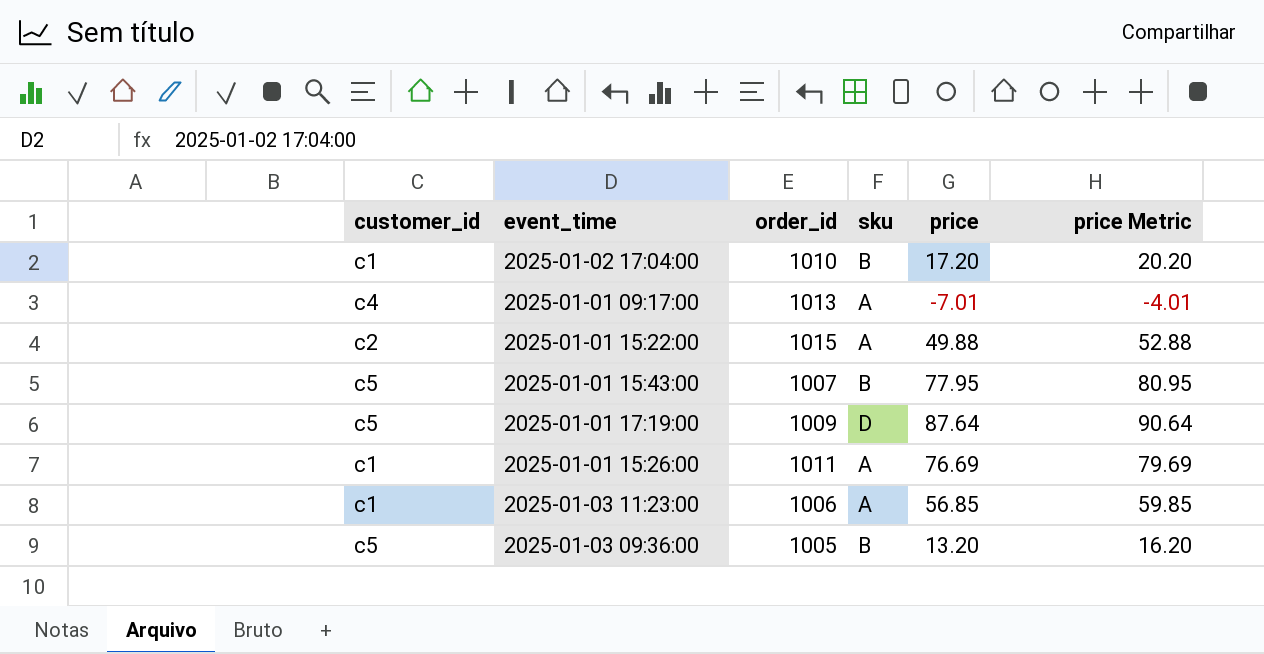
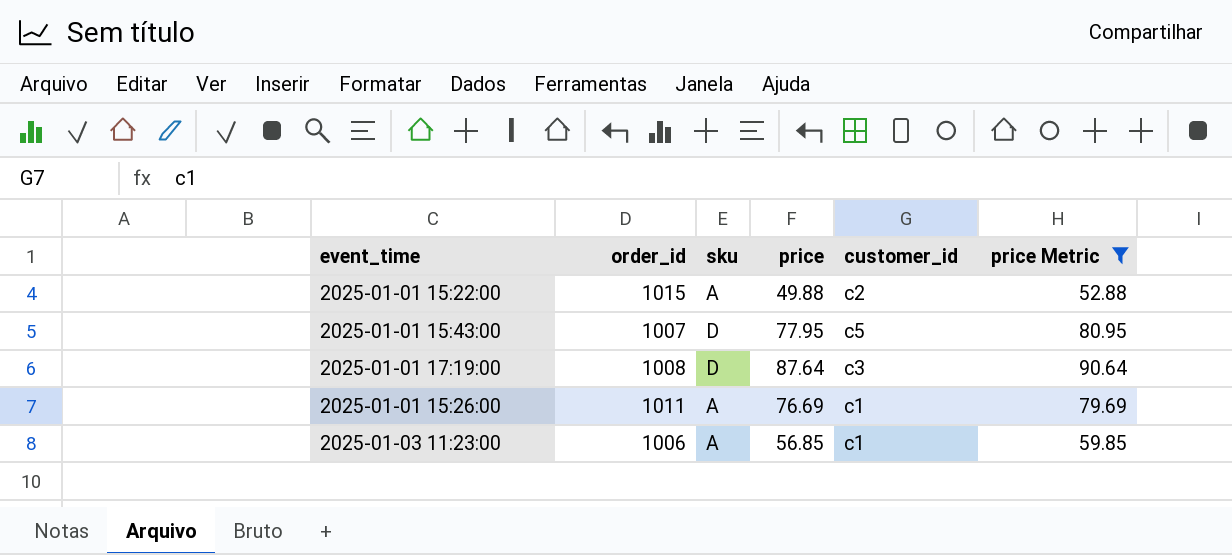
filter: none -> price Metric >= 52.88
column customer_id | position: 1 -> 5
2025-01-01 15:43:00 | sku: B -> D
2025-01-01 17:19:00 | order_id: 1009 -> 1008
2025-01-01 17:19:00 | customer_id: c5 -> c3

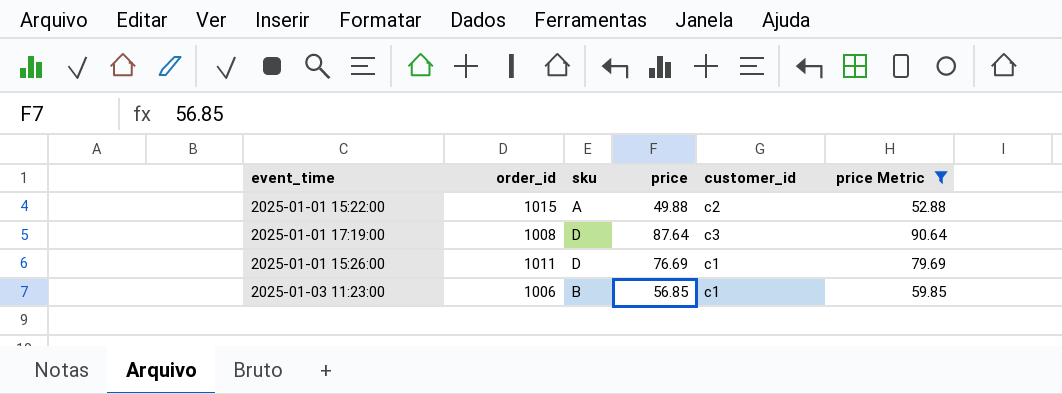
row 2025-01-01 15:43:00: 1007 | D | 77.95 | c5 | 80.95 -> none
2025-01-01 15:26:00 | sku: A -> D
2025-01-03 11:23:00 | sku: A -> B

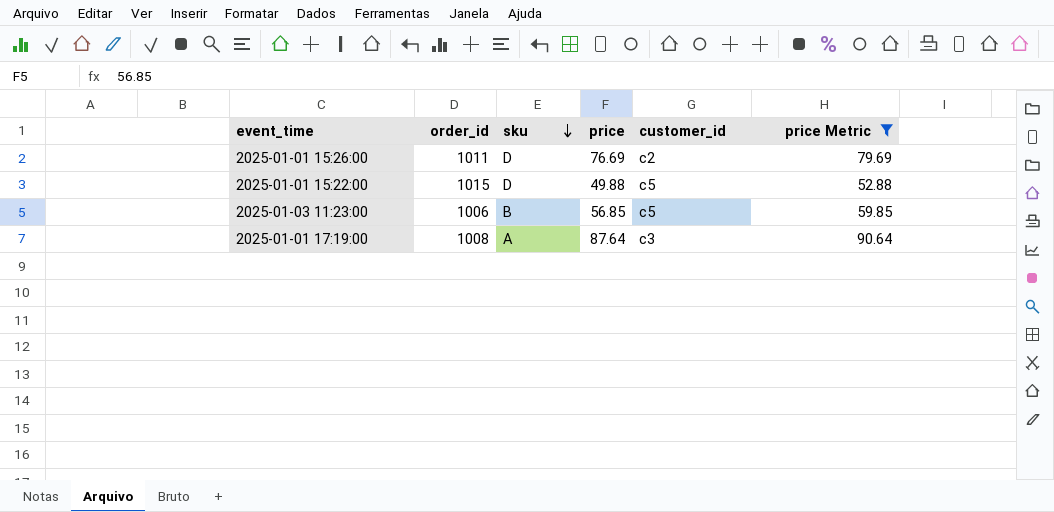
row order: none -> sku descending
2025-01-01 15:26:00 | customer_id: c1 -> c2
2025-01-01 15:22:00 | sku: A -> D
2025-01-01 15:22:00 | customer_id: c2 -> c5
2025-01-03 11:23:00 | customer_id: c1 -> c5
2025-01-01 17:19:00 | sku: D -> A

